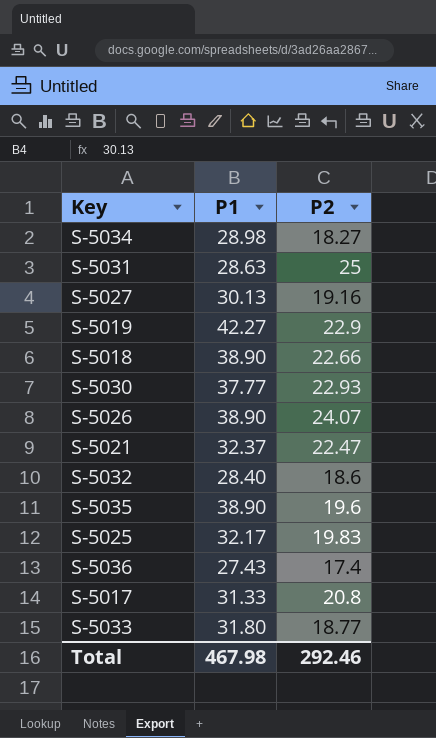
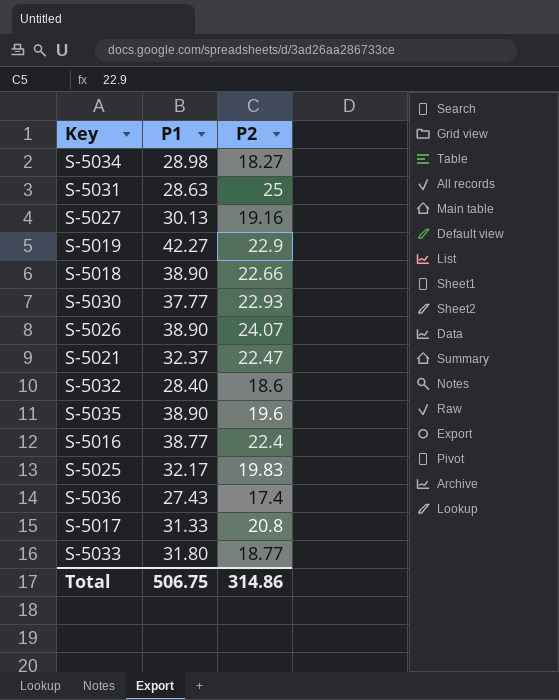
row S-5016: none -> 38.77 | 22.4
Total | P1: 467.98 -> 506.75
Total | P2: 292.46 -> 314.86

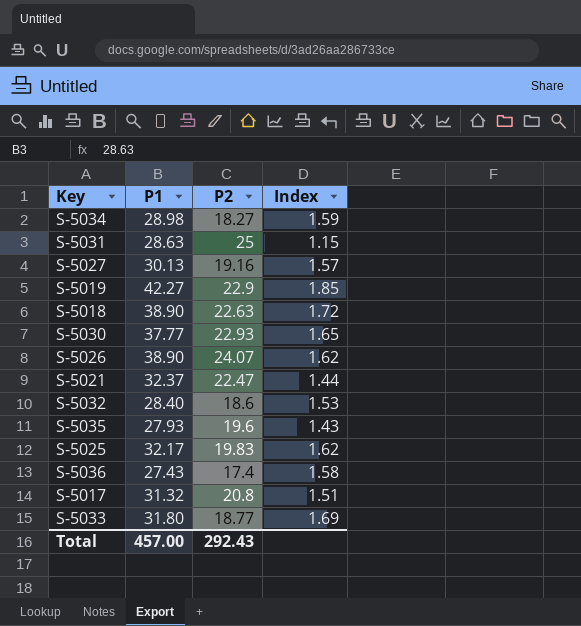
column Index | formula: none -> [P1] / [P2]
row S-5016: 38.77 | 22.4 -> none
S-5018 | P2: 22.66 -> 22.63
S-5035 | P1: 38.90 -> 27.93
S-5017 | P1: 31.33 -> 31.32
Total | P1: 506.75 -> 457.00
Total | P2: 314.86 -> 292.43

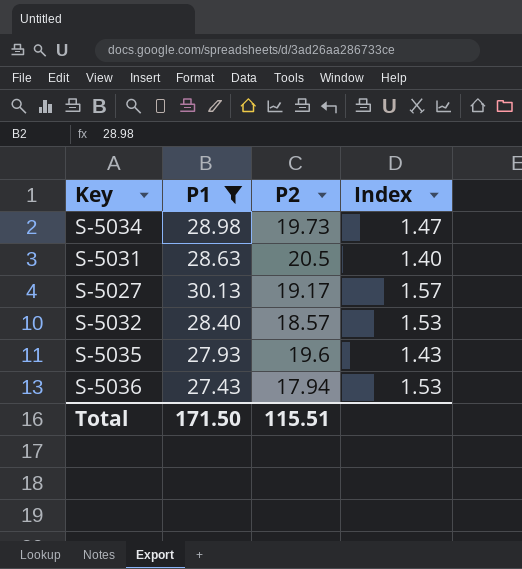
filter: none -> P1 <= 30.13
S-5034 | P2: 18.27 -> 19.73
S-5034 | Index: 1.59 -> 1.47
S-5031 | P2: 25 -> 20.5
S-5031 | Index: 1.15 -> 1.40
S-5027 | P2: 19.16 -> 19.17
S-5032 | P2: 18.6 -> 18.57
S-5036 | P2: 17.4 -> 17.94
S-5036 | Index: 1.58 -> 1.53
Total | P1: 457.00 -> 171.50
Total | P2: 292.43 -> 115.51

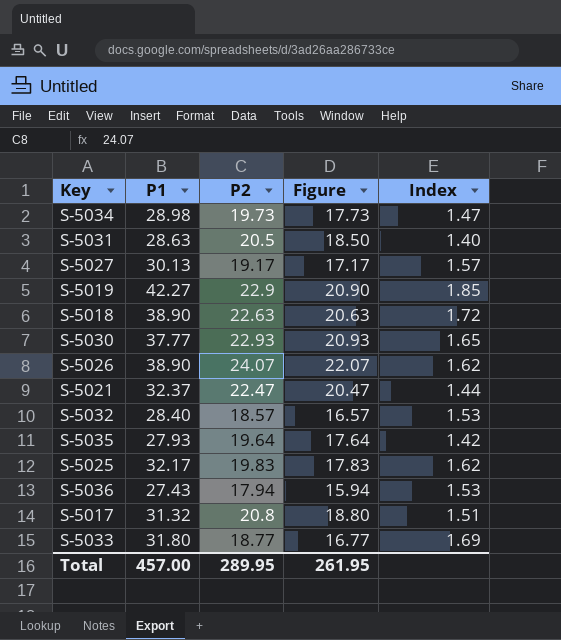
filter: P1 <= 30.13 -> none
column Figure | formula: none -> [P2] - 2
S-5035 | P2: 19.6 -> 19.64
S-5035 | Index: 1.43 -> 1.42
Total | P1: 171.50 -> 457.00
Total | P2: 115.51 -> 289.95

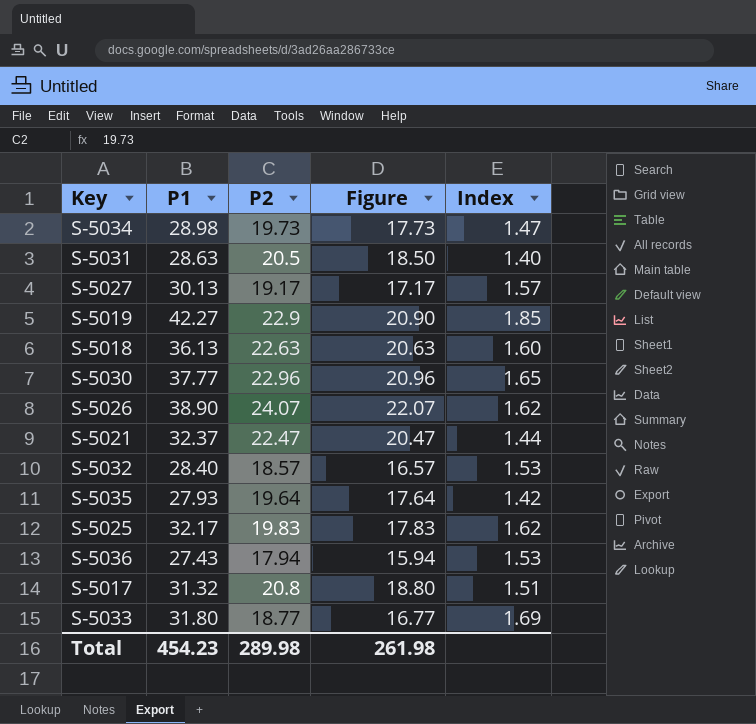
S-5018 | P1: 38.90 -> 36.13
S-5018 | Index: 1.72 -> 1.60
S-5030 | P2: 22.93 -> 22.96
S-5030 | Figure: 20.93 -> 20.96
Total | P1: 457.00 -> 454.23
Total | P2: 289.95 -> 289.98
Total | Figure: 261.95 -> 261.98

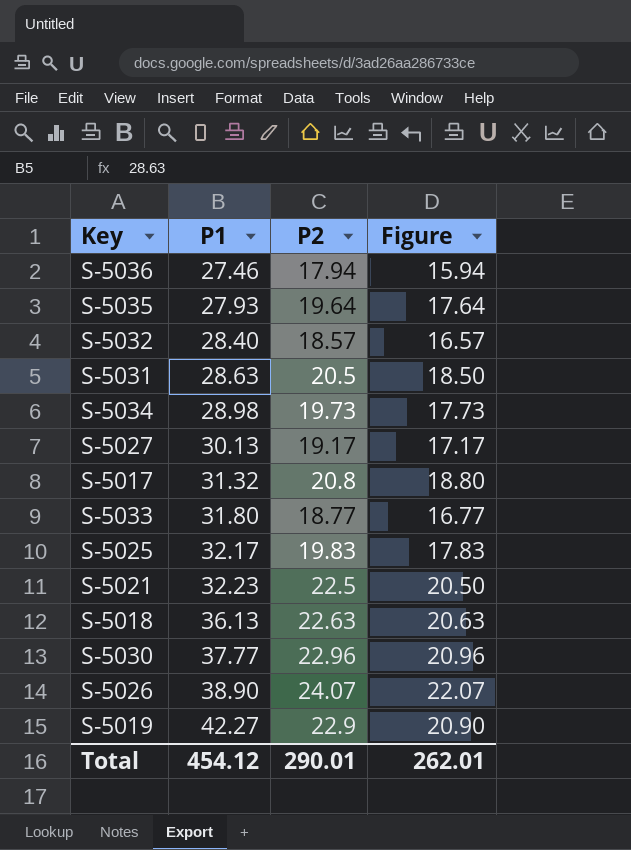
row order: none -> P1 ascending
column Index | formula: [P1] / [P2] -> none
S-5036 | P1: 27.43 -> 27.46
S-5021 | P1: 32.37 -> 32.23
S-5021 | P2: 22.47 -> 22.5
S-5021 | Figure: 20.47 -> 20.50
Total | P1: 454.23 -> 454.12
Total | P2: 289.98 -> 290.01
Total | Figure: 261.98 -> 262.01

